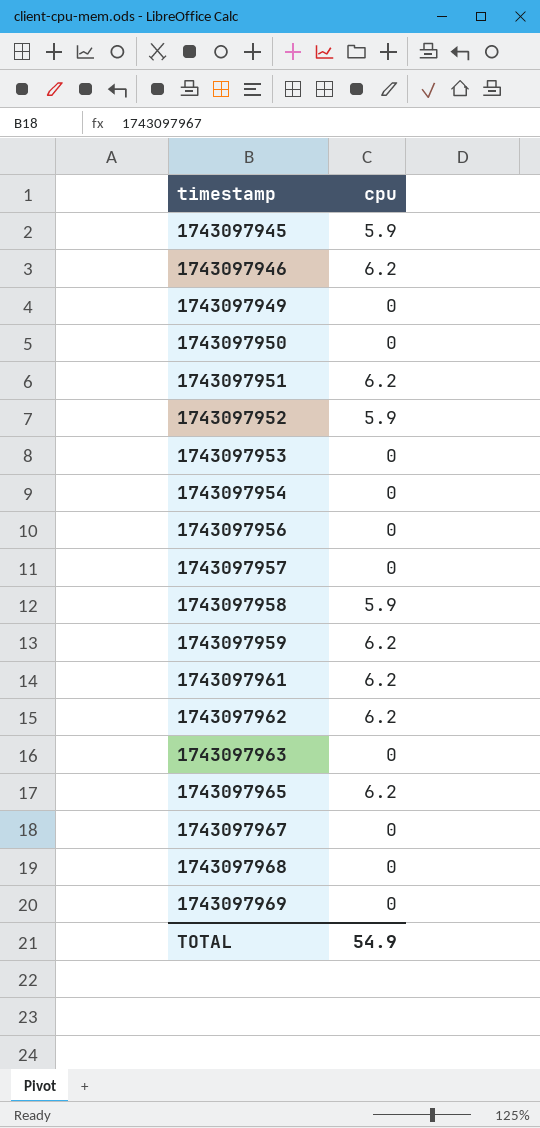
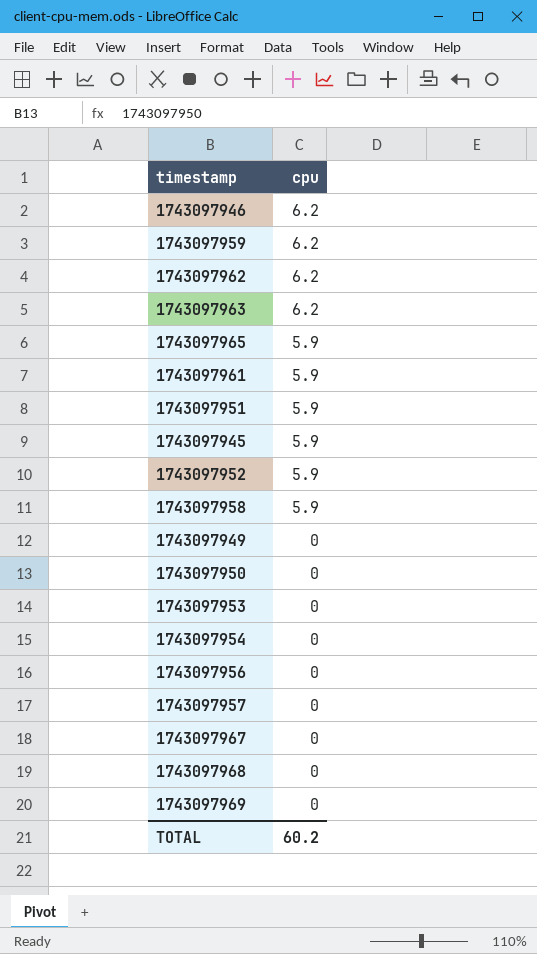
row order: timestamp ascending -> cpu descending
1743097963 | cpu: 0 -> 6.2
1743097965 | cpu: 6.2 -> 5.9
1743097961 | cpu: 6.2 -> 5.9
1743097951 | cpu: 6.2 -> 5.9
TOTAL | cpu: 54.9 -> 60.2

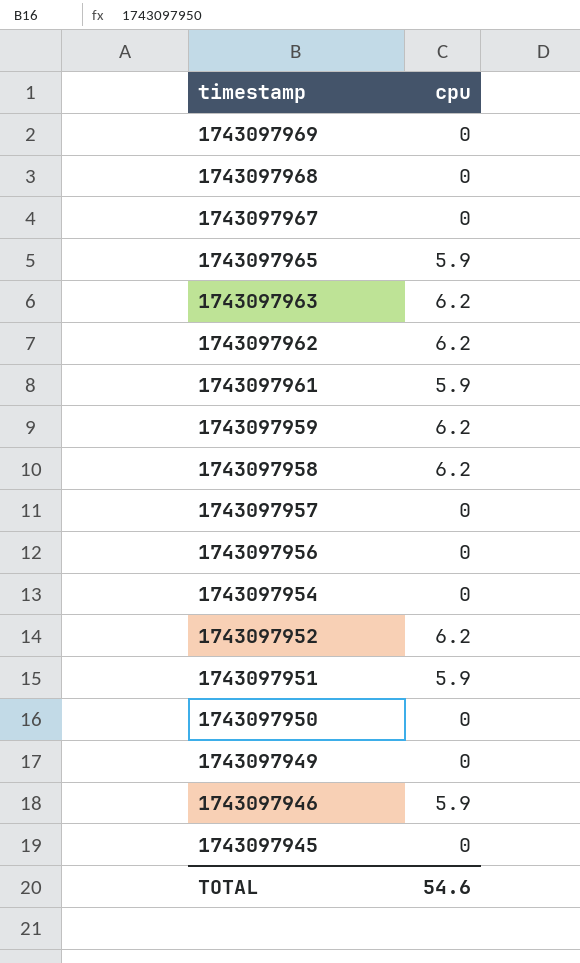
row order: cpu descending -> timestamp descending
row 1743097953: 0 -> none
1743097958 | cpu: 5.9 -> 6.2
1743097952 | cpu: 5.9 -> 6.2
1743097946 | cpu: 6.2 -> 5.9
1743097945 | cpu: 5.9 -> 0
TOTAL | cpu: 60.2 -> 54.6

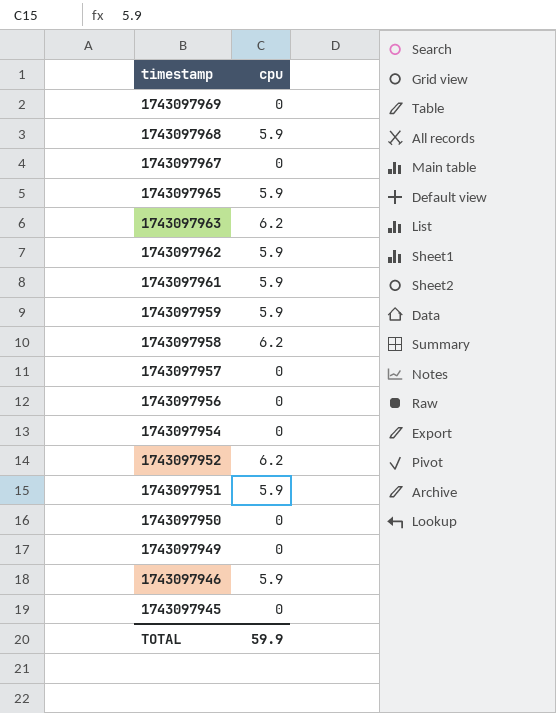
1743097968 | cpu: 0 -> 5.9
1743097962 | cpu: 6.2 -> 5.9
1743097959 | cpu: 6.2 -> 5.9
TOTAL | cpu: 54.6 -> 59.9

